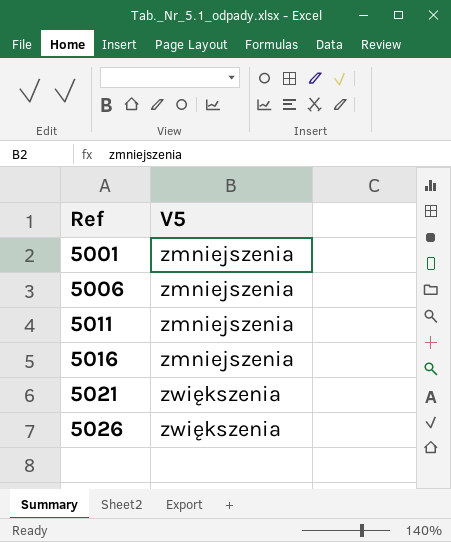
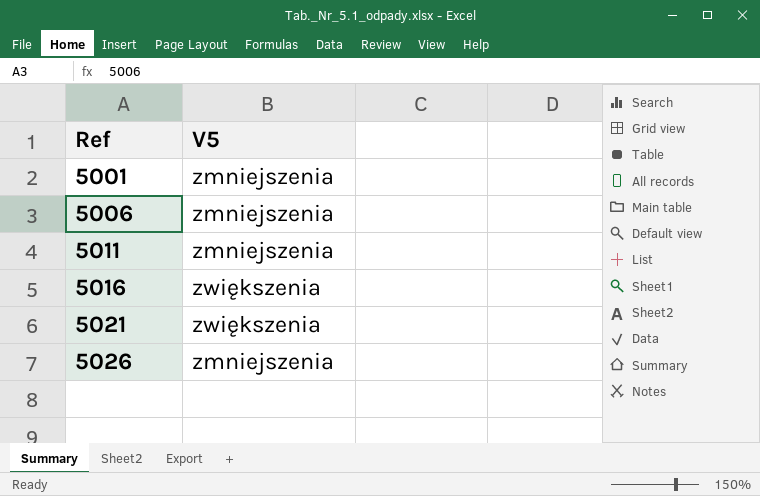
5016 | V5: zmniejszenia -> zwiększenia
5026 | V5: zwiększenia -> zmniejszenia

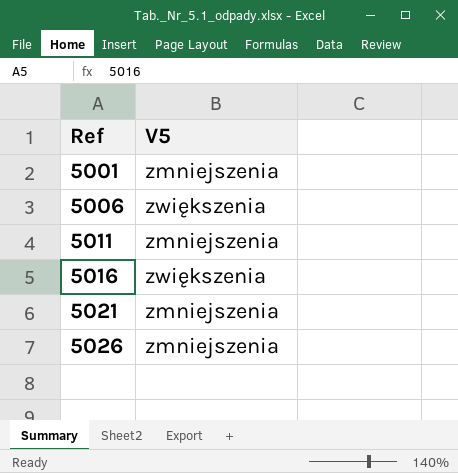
5006 | V5: zmniejszenia -> zwiększenia
5021 | V5: zwiększenia -> zmniejszenia

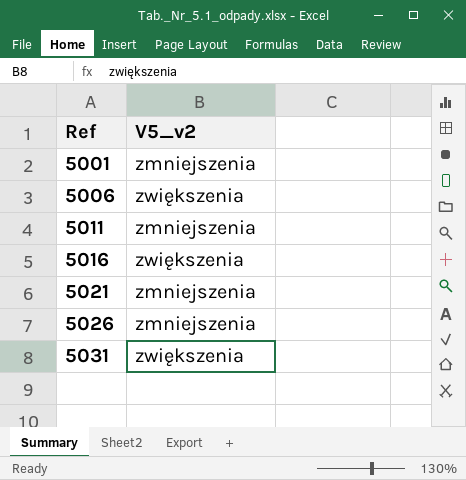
column name: V5 -> V5_v2
row 5031: none -> zwiększenia

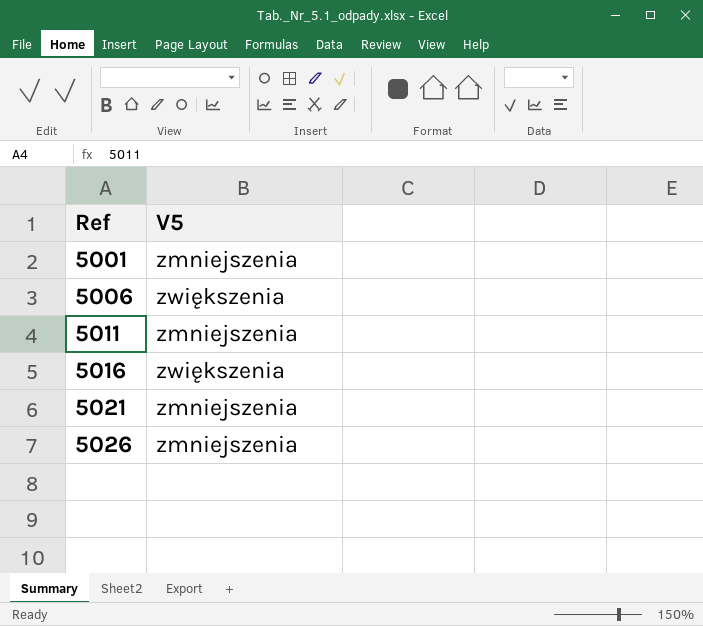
column name: V5_v2 -> V5
row 5031: zwiększenia -> none

